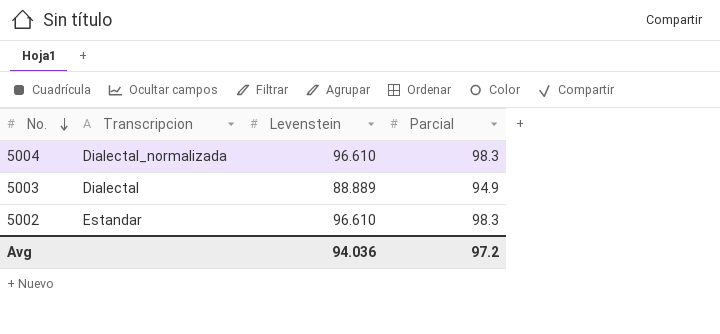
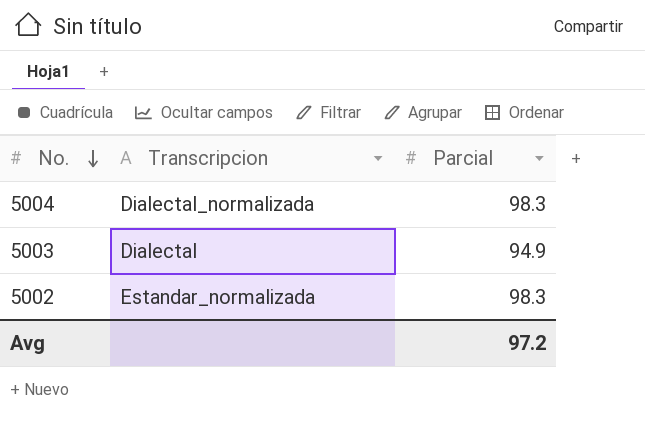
column Levenstein | position: 3 -> none
5002 | Transcripcion: Estandar -> Estandar_normalizada

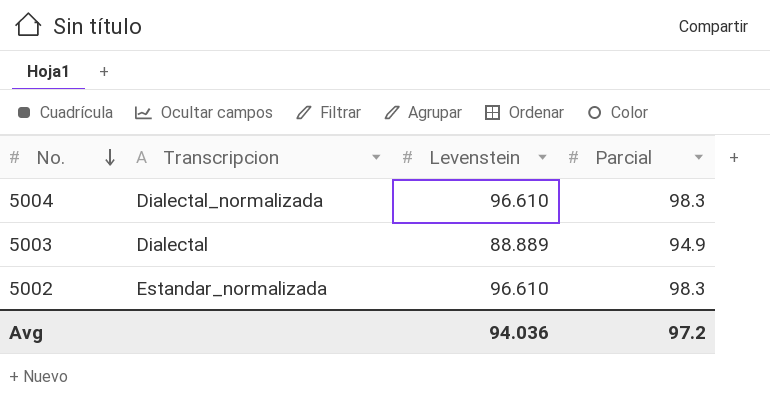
column Levenstein | position: none -> 3

